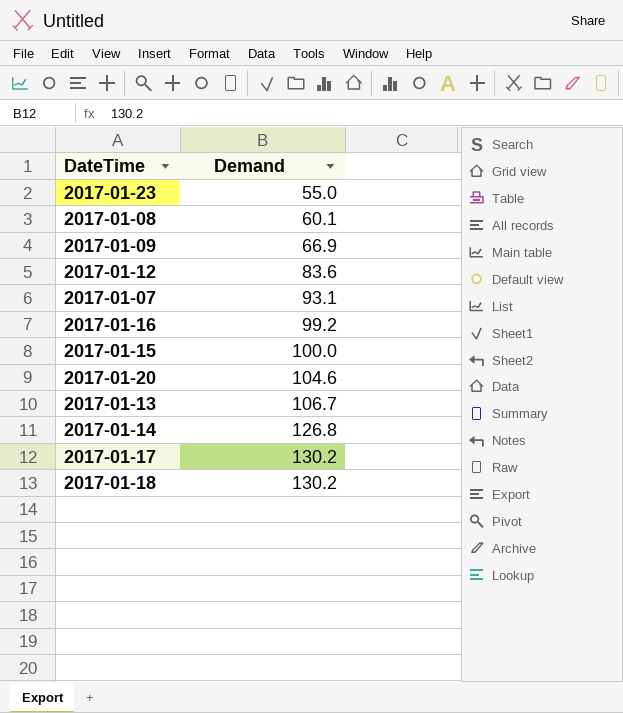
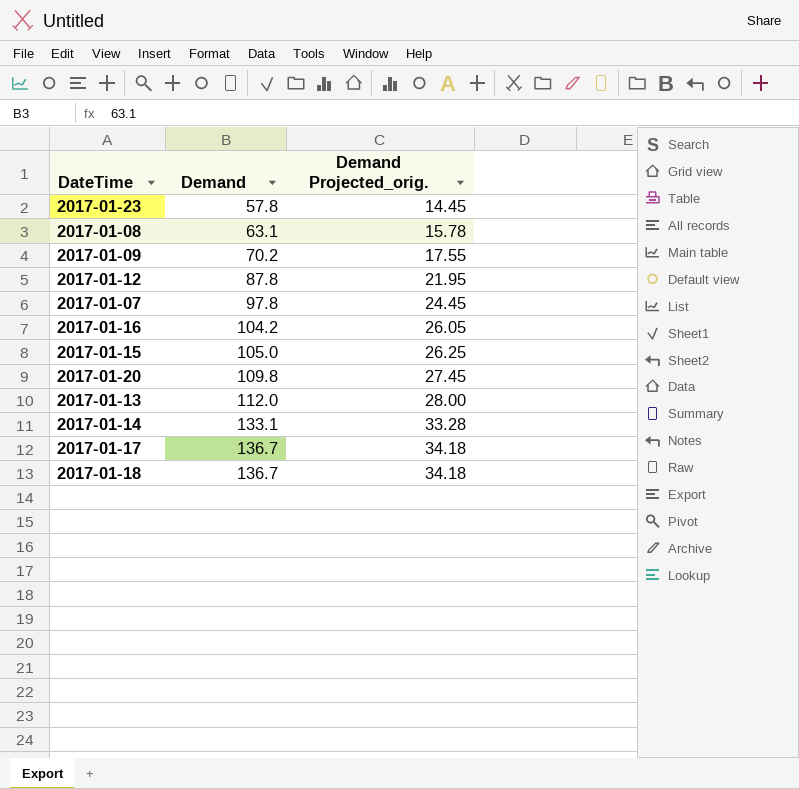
column Demand Projected_orig. | formula: none -> [Demand] * 0.25
2017-01-23 | Demand: 55.0 -> 57.8
2017-01-08 | Demand: 60.1 -> 63.1
2017-01-09 | Demand: 66.9 -> 70.2
2017-01-12 | Demand: 83.6 -> 87.8
2017-01-07 | Demand: 93.1 -> 97.8
2017-01-16 | Demand: 99.2 -> 104.2
2017-01-15 | Demand: 100.0 -> 105.0
2017-01-20 | Demand: 104.6 -> 109.8
2017-01-13 | Demand: 106.7 -> 112.0
2017-01-14 | Demand: 126.8 -> 133.1
2017-01-17 | Demand: 130.2 -> 136.7
2017-01-18 | Demand: 130.2 -> 136.7

